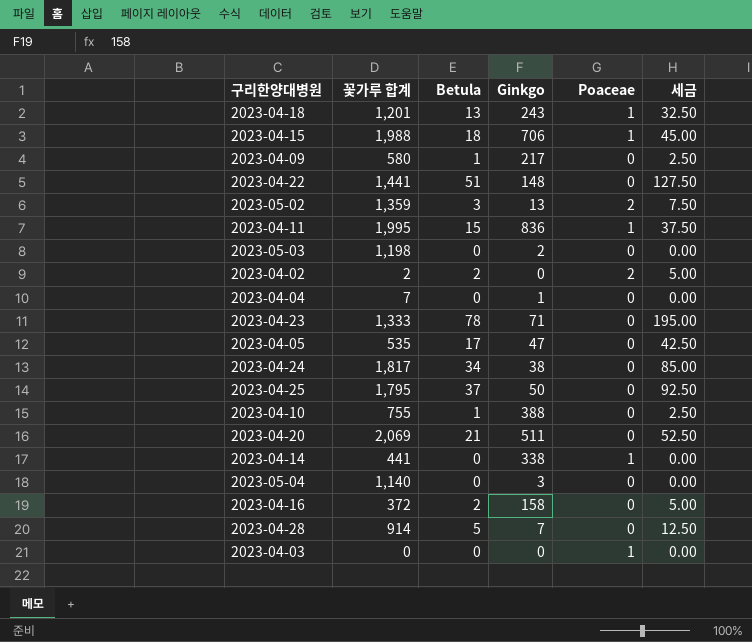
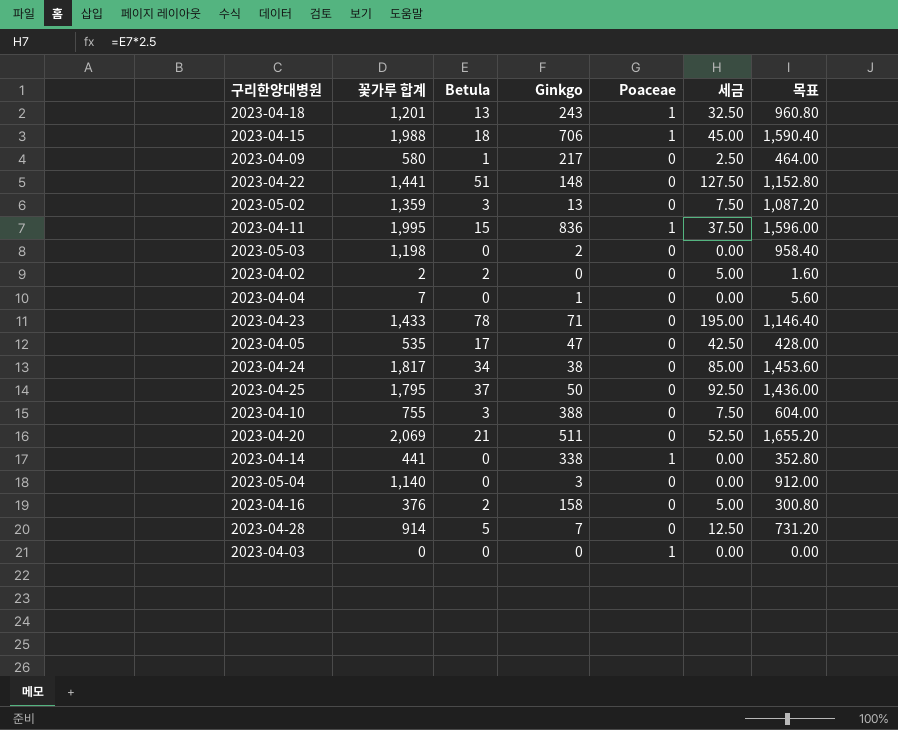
column 목표 | formula: none -> [꽃가루 합계] * 0.8
2023-05-02 | Poaceae: 2 -> 0
2023-04-02 | Poaceae: 2 -> 0
2023-04-23 | 꽃가루 합계: 1,333 -> 1,433
2023-04-10 | Betula: 1 -> 3
2023-04-10 | 세금: 2.50 -> 7.50
2023-04-16 | 꽃가루 합계: 372 -> 376

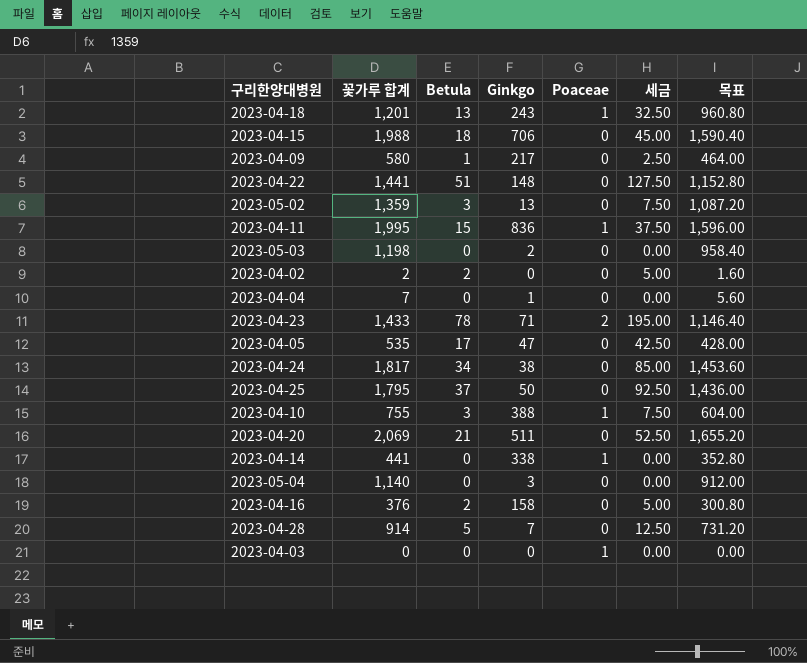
2023-04-15 | Poaceae: 1 -> 0
2023-04-23 | Poaceae: 0 -> 2
2023-04-10 | Poaceae: 0 -> 1

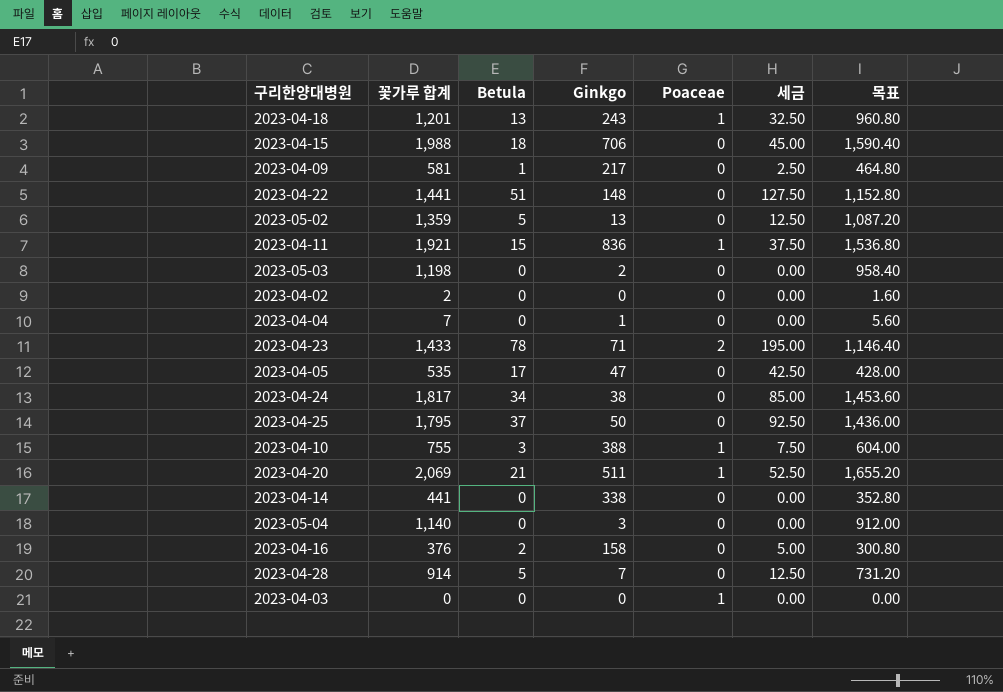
2023-04-09 | 꽃가루 합계: 580 -> 581
2023-04-09 | 목표: 464.00 -> 464.80
2023-05-02 | Betula: 3 -> 5
2023-05-02 | 세금: 7.50 -> 12.50
2023-04-11 | 꽃가루 합계: 1,995 -> 1,921
2023-04-11 | 목표: 1,596.00 -> 1,536.80
2023-04-02 | Betula: 2 -> 0
2023-04-02 | 세금: 5.00 -> 0.00
2023-04-20 | Poaceae: 0 -> 1
2023-04-14 | Poaceae: 1 -> 0

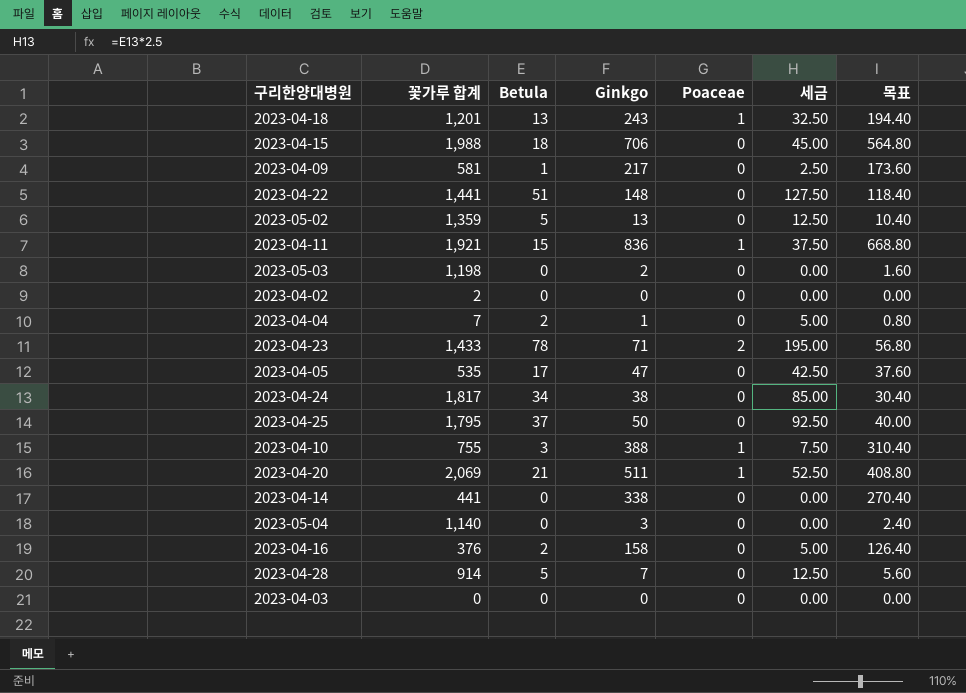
column 목표 | formula: [꽃가루 합계] * 0.8 -> [Ginkgo] * 0.8
2023-04-04 | Betula: 0 -> 2
2023-04-04 | 세금: 0.00 -> 5.00
2023-04-03 | Poaceae: 1 -> 0

